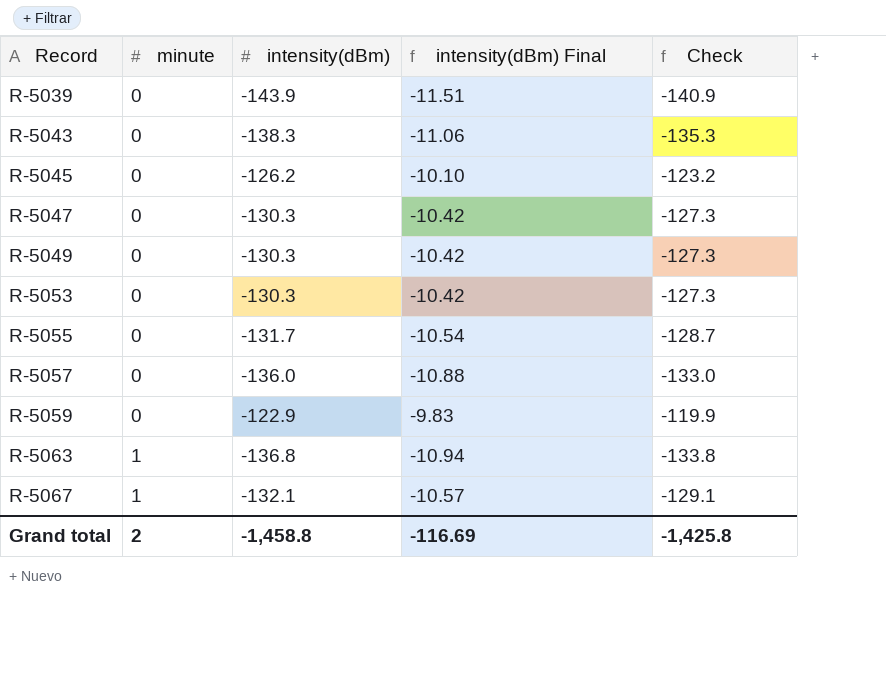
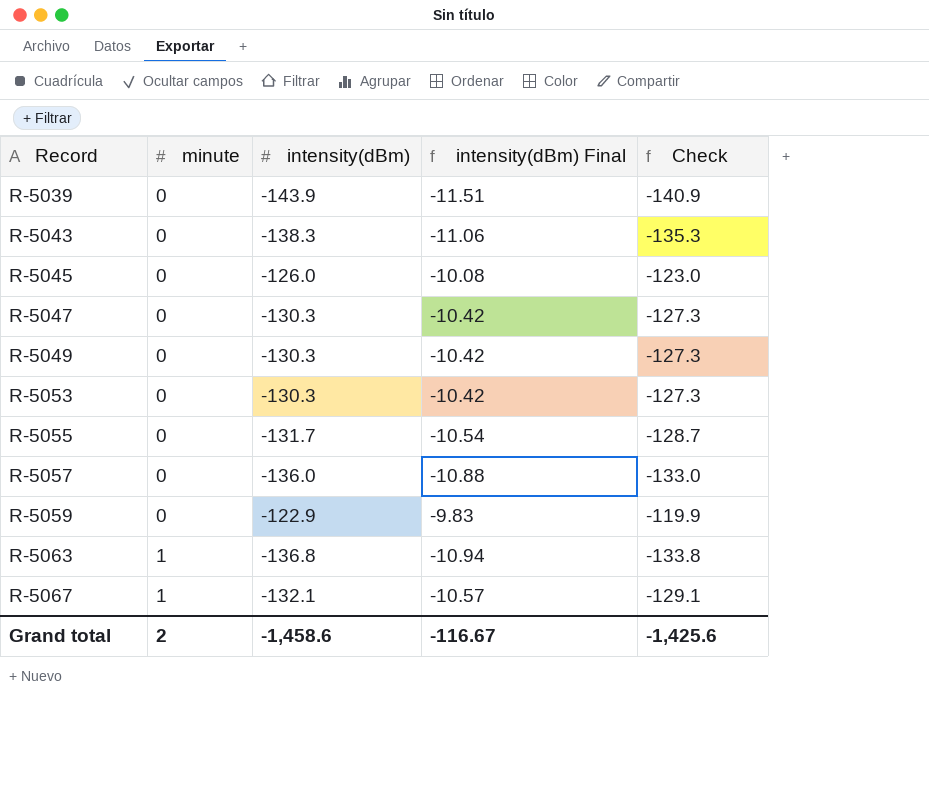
R-5045 | intensity(dBm): -126.2 -> -126.0
R-5045 | intensity(dBm) Final: -10.10 -> -10.08
R-5045 | Check: -123.2 -> -123.0
Grand total | intensity(dBm): -1,458.8 -> -1,458.6
Grand total | intensity(dBm) Final: -116.69 -> -116.67
Grand total | Check: -1,425.8 -> -1,425.6

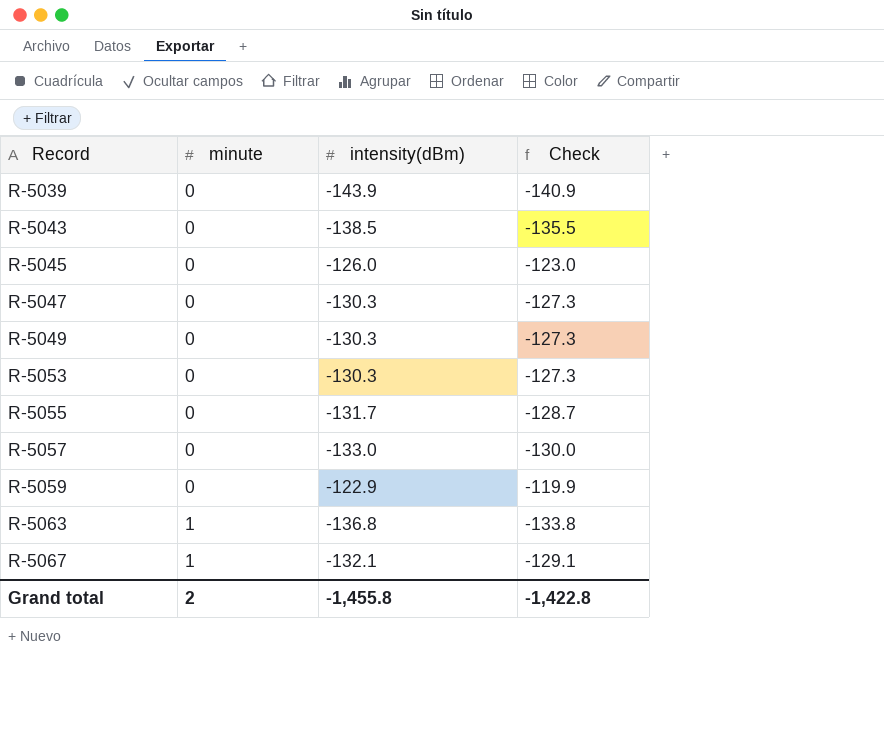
column intensity(dBm) Final | formula: [intensity(dBm)] * 0.08 -> none
R-5043 | intensity(dBm): -138.3 -> -138.5
R-5043 | Check: -135.3 -> -135.5
R-5057 | intensity(dBm): -136.0 -> -133.0
R-5057 | Check: -133.0 -> -130.0
Grand total | intensity(dBm): -1,458.6 -> -1,455.8
Grand total | Check: -1,425.6 -> -1,422.8

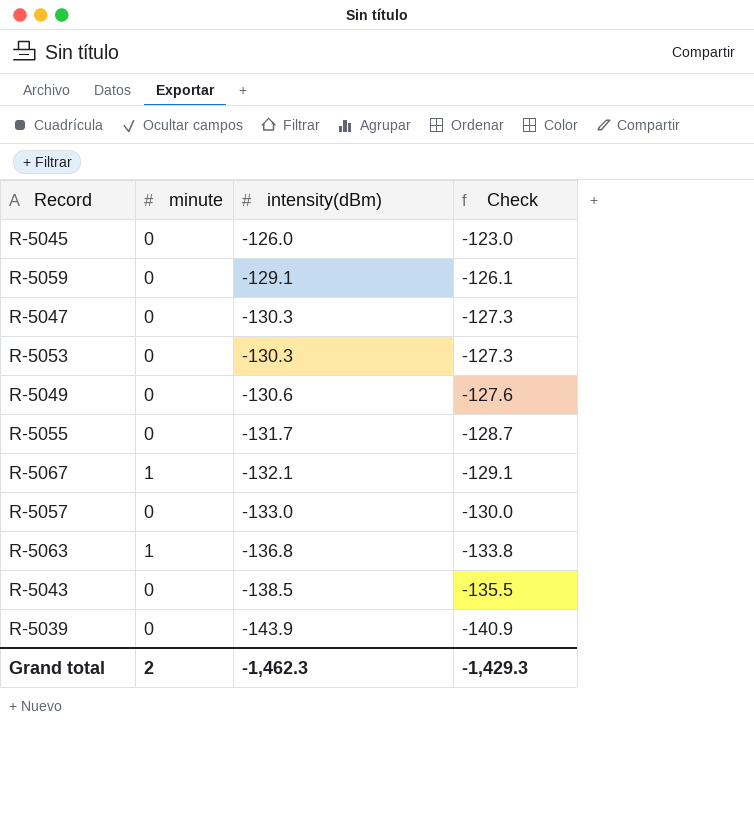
row order: Record ascending -> intensity(dBm) descending
R-5059 | intensity(dBm): -122.9 -> -129.1
R-5059 | Check: -119.9 -> -126.1
R-5049 | intensity(dBm): -130.3 -> -130.6
R-5049 | Check: -127.3 -> -127.6
Grand total | intensity(dBm): -1,455.8 -> -1,462.3
Grand total | Check: -1,422.8 -> -1,429.3

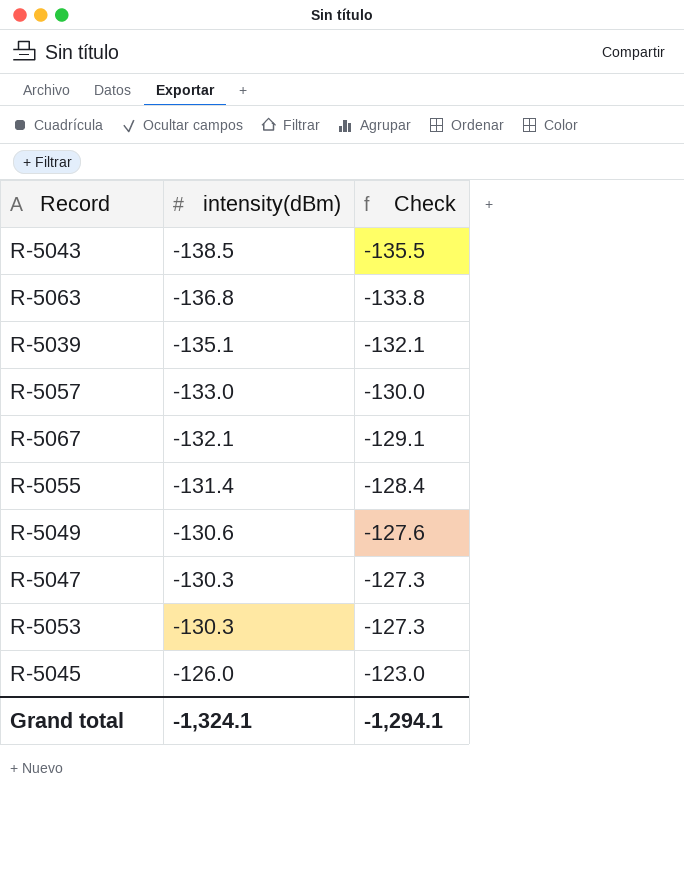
row order: intensity(dBm) descending -> intensity(dBm) ascending
column minute | position: 2 -> none
row R-5059: 0 | -129.1 | -126.1 -> none
R-5039 | intensity(dBm): -143.9 -> -135.1
R-5039 | Check: -140.9 -> -132.1
R-5055 | intensity(dBm): -131.7 -> -131.4
R-5055 | Check: -128.7 -> -128.4
Grand total | intensity(dBm): -1,462.3 -> -1,324.1
Grand total | Check: -1,429.3 -> -1,294.1

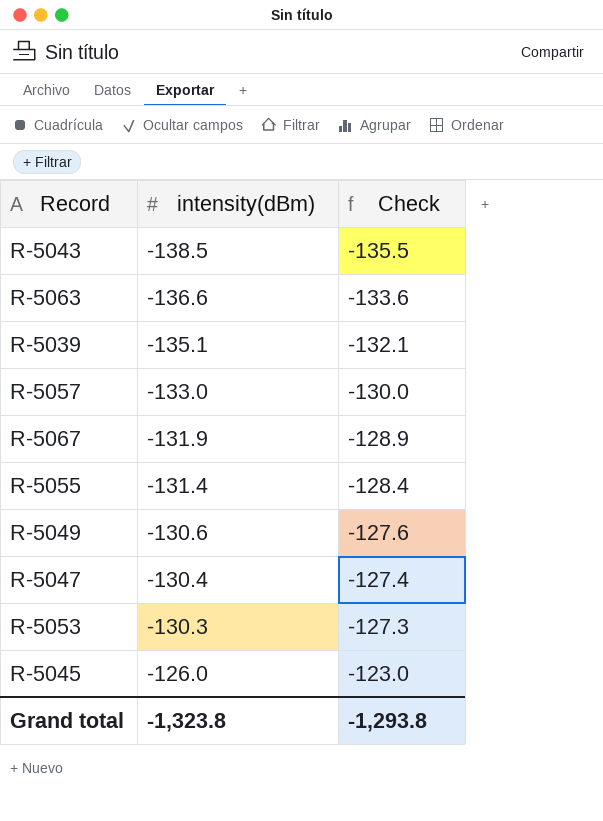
R-5063 | intensity(dBm): -136.8 -> -136.6
R-5063 | Check: -133.8 -> -133.6
R-5067 | intensity(dBm): -132.1 -> -131.9
R-5067 | Check: -129.1 -> -128.9
R-5047 | intensity(dBm): -130.3 -> -130.4
R-5047 | Check: -127.3 -> -127.4
Grand total | intensity(dBm): -1,324.1 -> -1,323.8
Grand total | Check: -1,294.1 -> -1,293.8

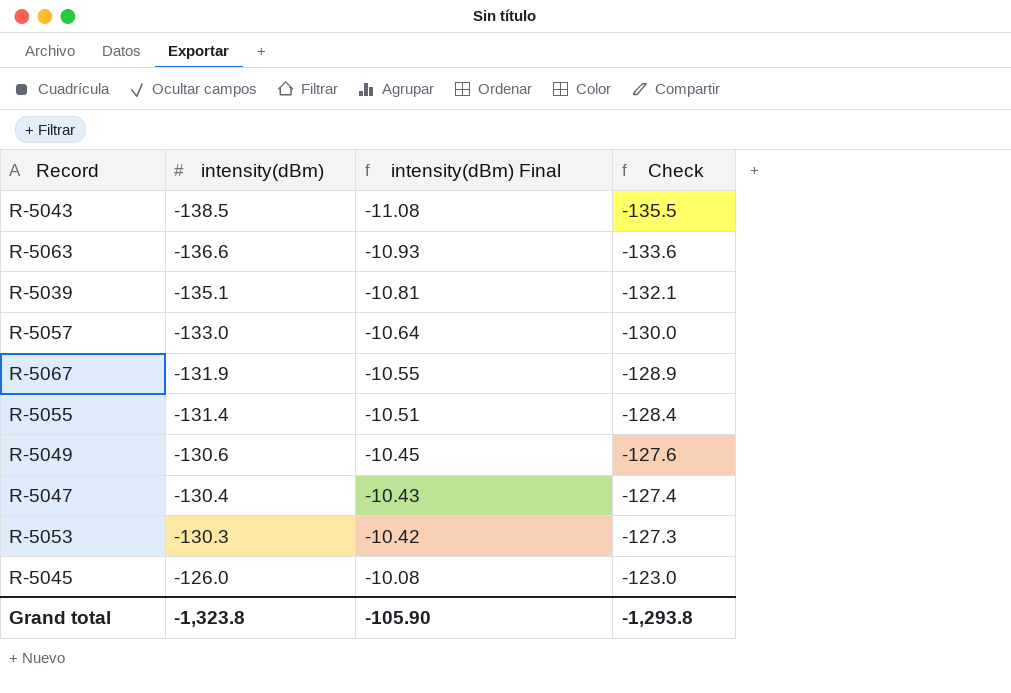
column intensity(dBm) Final | formula: none -> [intensity(dBm)] * 0.08

